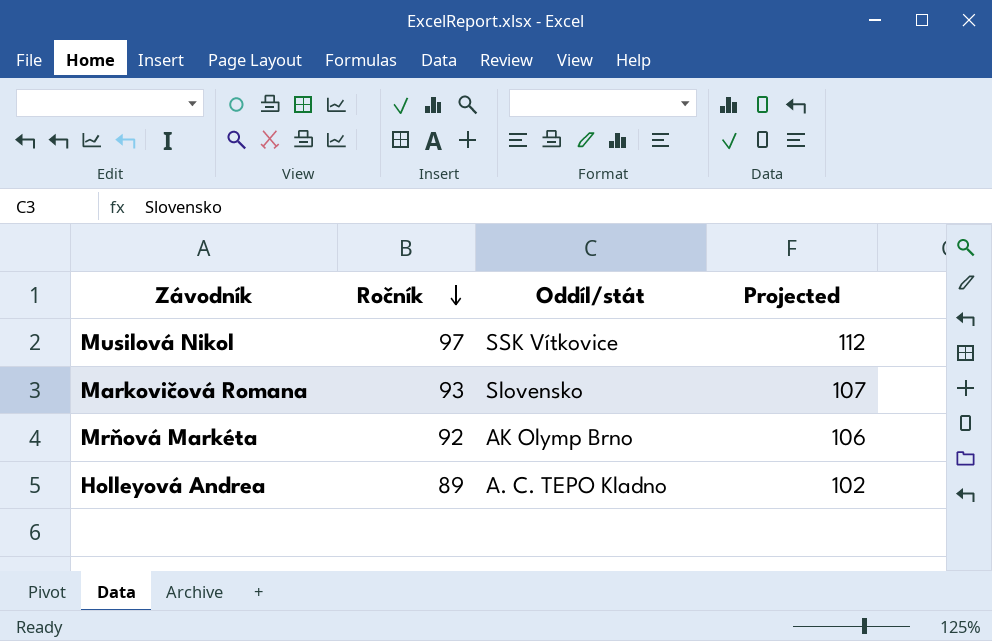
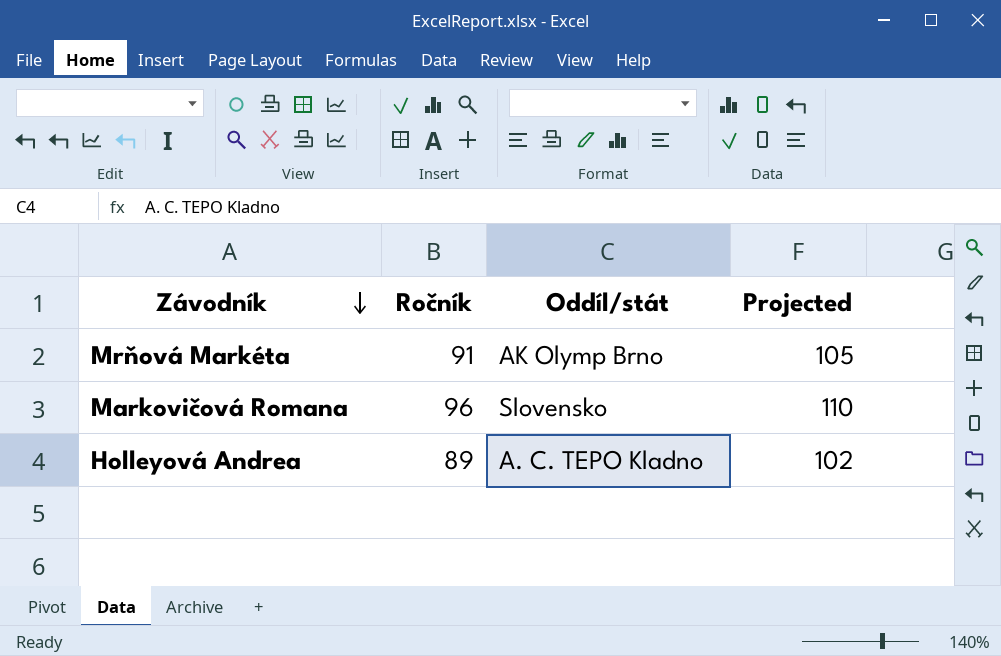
row order: Ročník descending -> Závodník descending
row Musilová Nikol: 97 | SSK Vítkovice | 112 -> none
Mrňová Markéta | Ročník: 92 -> 91
Mrňová Markéta | Projected: 106 -> 105
Markovičová Romana | Ročník: 93 -> 96
Markovičová Romana | Projected: 107 -> 110

